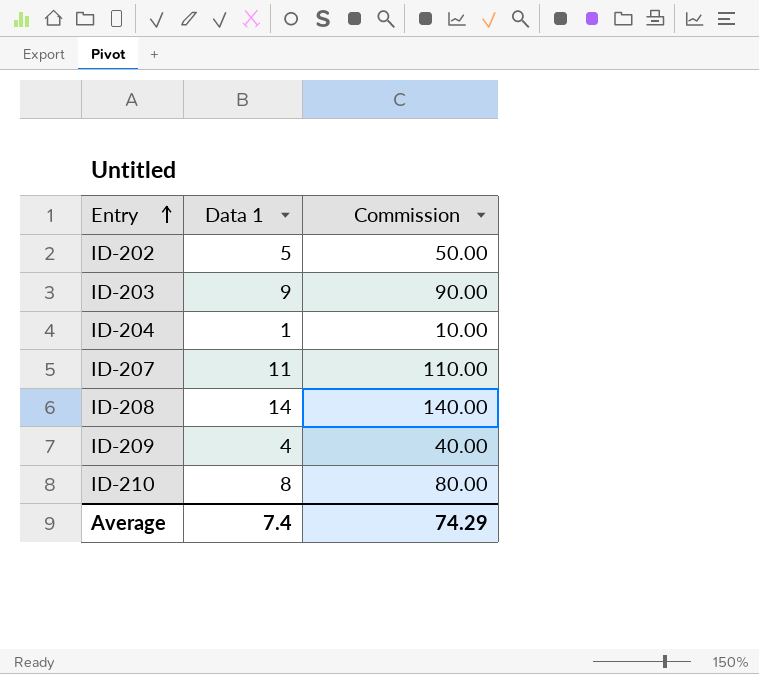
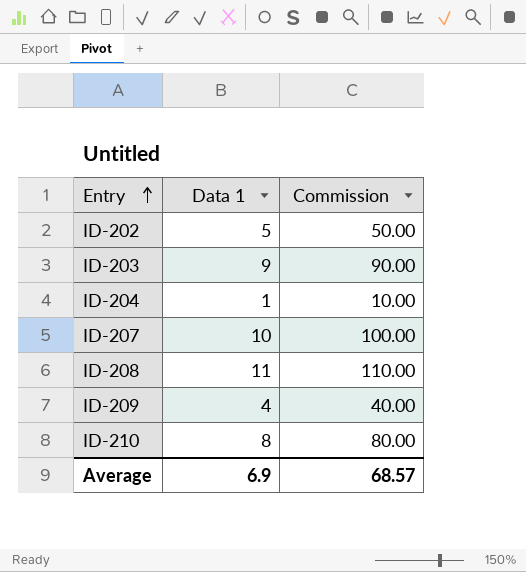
ID-207 | Data 1: 11 -> 10
ID-207 | Commission: 110.00 -> 100.00
ID-208 | Data 1: 14 -> 11
ID-208 | Commission: 140.00 -> 110.00
Average | Data 1: 7.4 -> 6.9
Average | Commission: 74.29 -> 68.57

